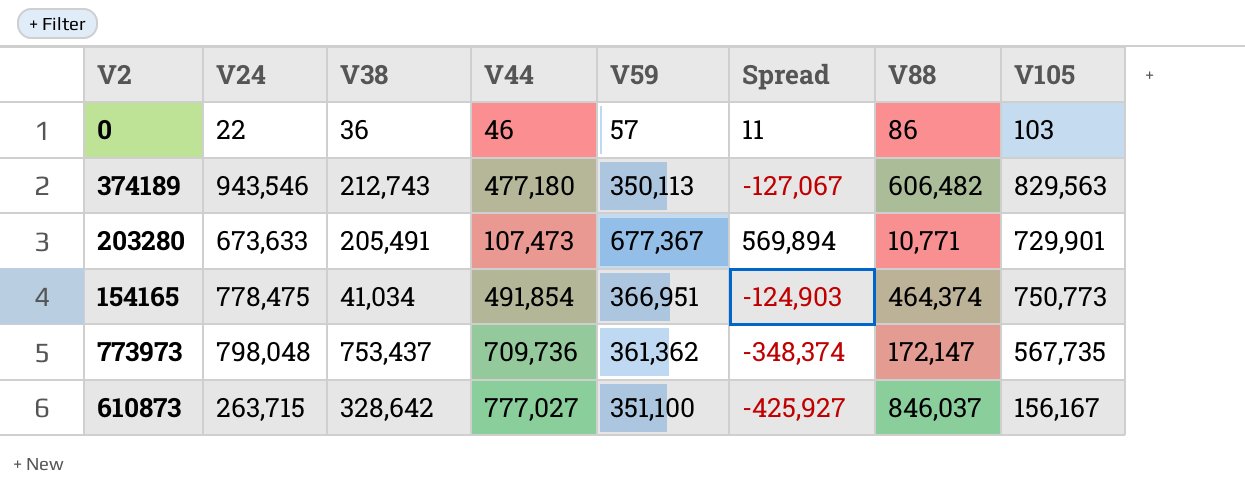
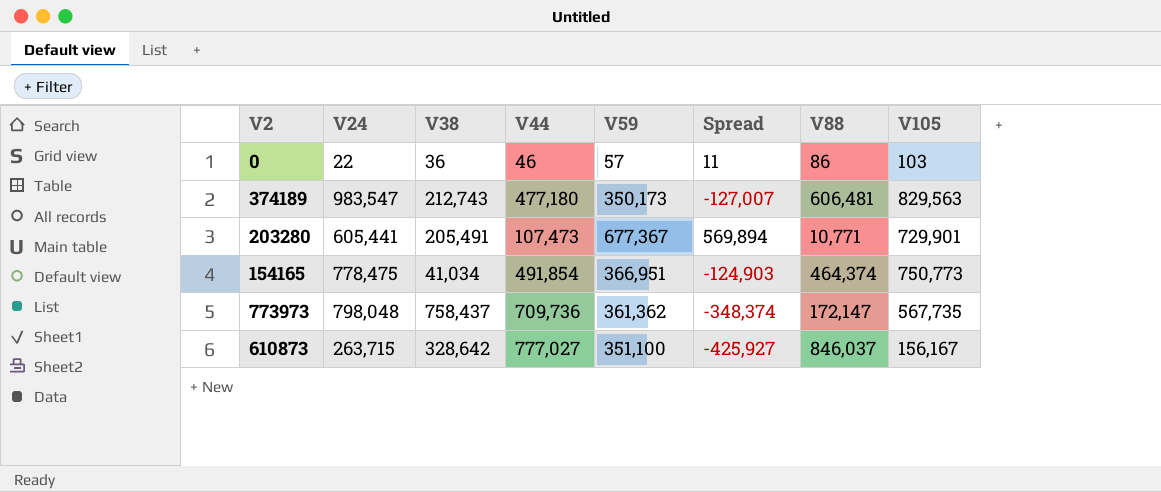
374189 | V24: 943,546 -> 983,547
374189 | V59: 350,113 -> 350,173
374189 | Spread: -127,067 -> -127,007
374189 | V88: 606,482 -> 606,481
203280 | V24: 673,633 -> 605,441
773973 | V38: 753,437 -> 758,437

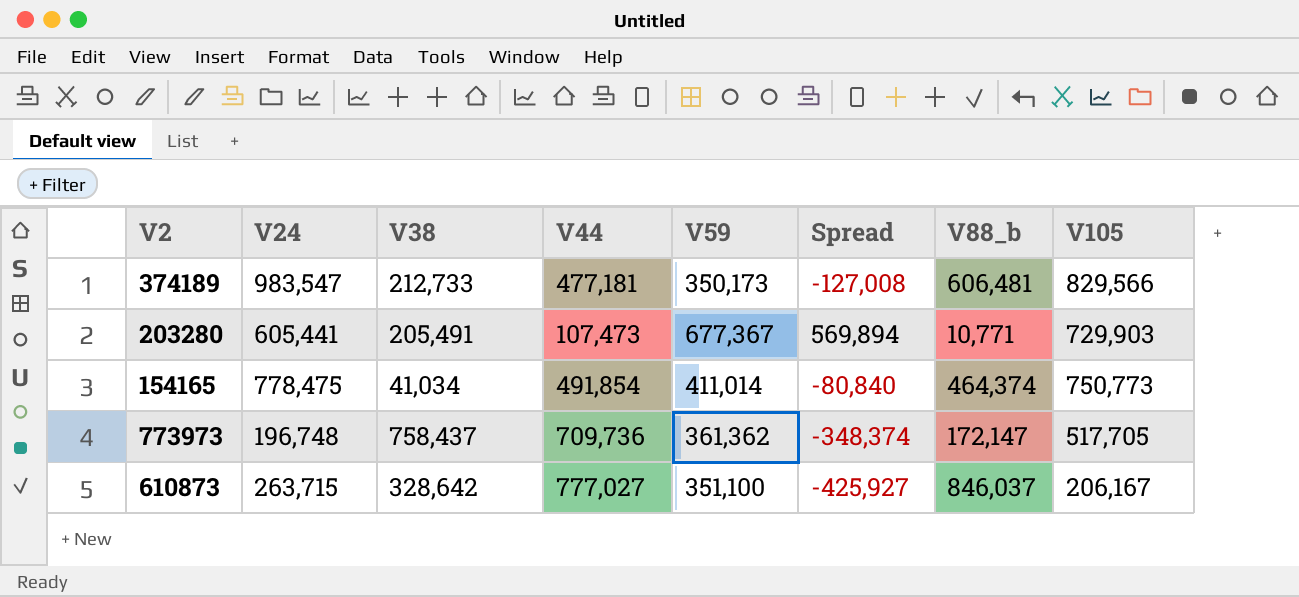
column name: V88 -> V88_b
row 0: 22 | 36 | 46 | 57 | 11 | 86 | 103 -> none
374189 | V38: 212,743 -> 212,733
374189 | V44: 477,180 -> 477,181
374189 | Spread: -127,007 -> -127,008
374189 | V105: 829,563 -> 829,566
203280 | V105: 729,901 -> 729,903
154165 | V59: 366,951 -> 411,014
154165 | Spread: -124,903 -> -80,840
773973 | V24: 798,048 -> 196,748
773973 | V105: 567,735 -> 517,705
610873 | V105: 156,167 -> 206,167

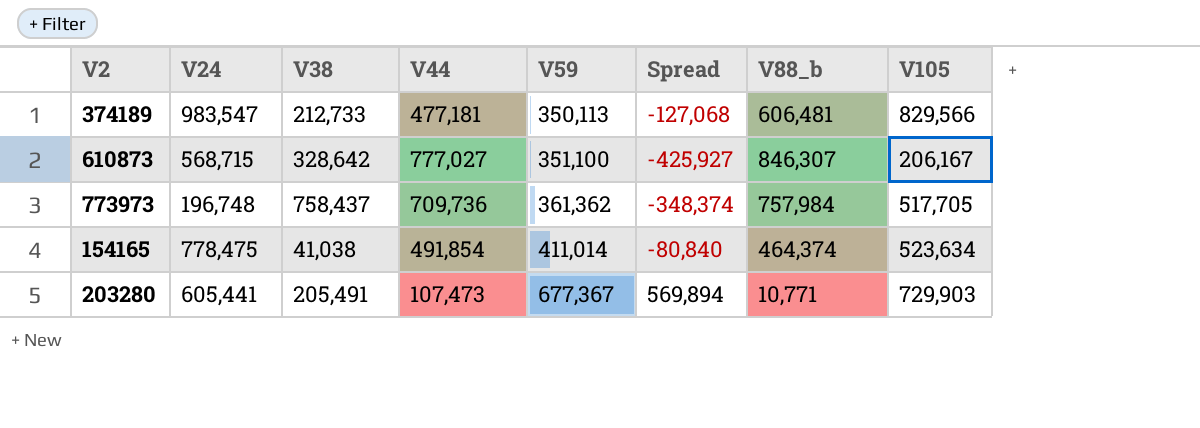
row order: none -> V59 ascending
374189 | V59: 350,173 -> 350,113
374189 | Spread: -127,008 -> -127,068
610873 | V24: 263,715 -> 568,715
610873 | V88_b: 846,037 -> 846,307
773973 | V88_b: 172,147 -> 757,984
154165 | V38: 41,034 -> 41,038
154165 | V105: 750,773 -> 523,634

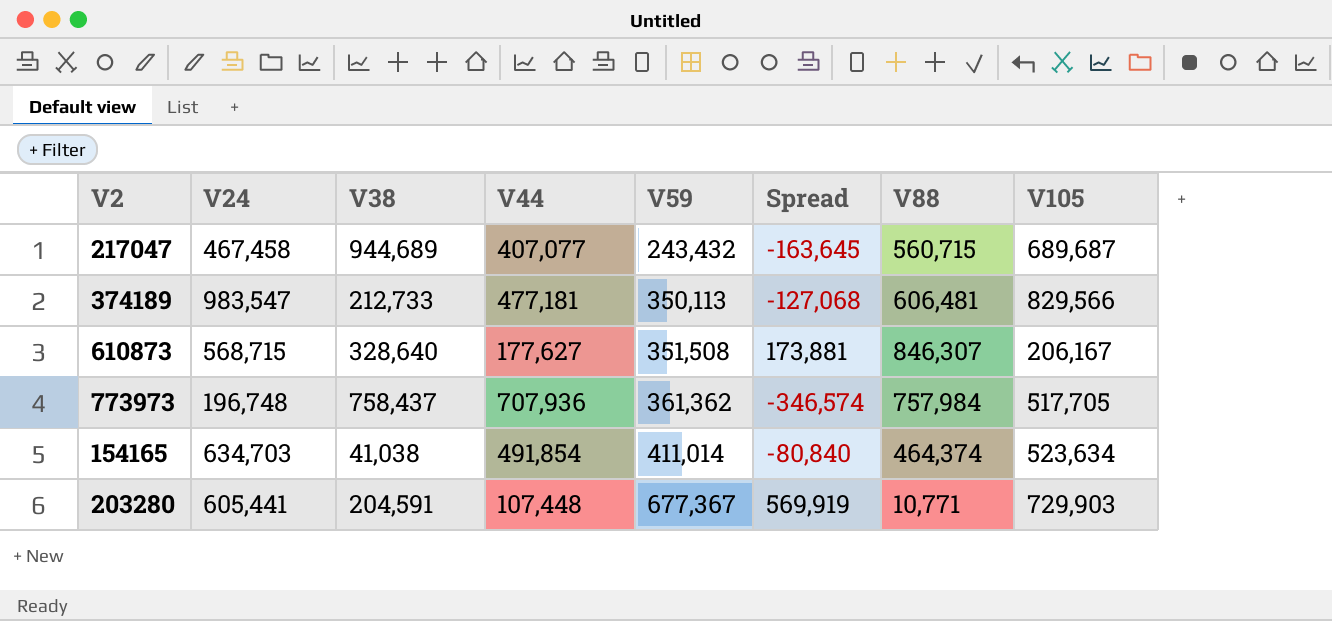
column name: V88_b -> V88
row 217047: none -> 467,458 | 944,689 | 407,077 | 243,432 | -163,645 | 560,715 | 689,687
610873 | V38: 328,642 -> 328,640
610873 | V44: 777,027 -> 177,627
610873 | V59: 351,100 -> 351,508
610873 | Spread: -425,927 -> 173,881
773973 | V44: 709,736 -> 707,936
773973 | Spread: -348,374 -> -346,574
154165 | V24: 778,475 -> 634,703
203280 | V38: 205,491 -> 204,591
203280 | V44: 107,473 -> 107,448
203280 | Spread: 569,894 -> 569,919

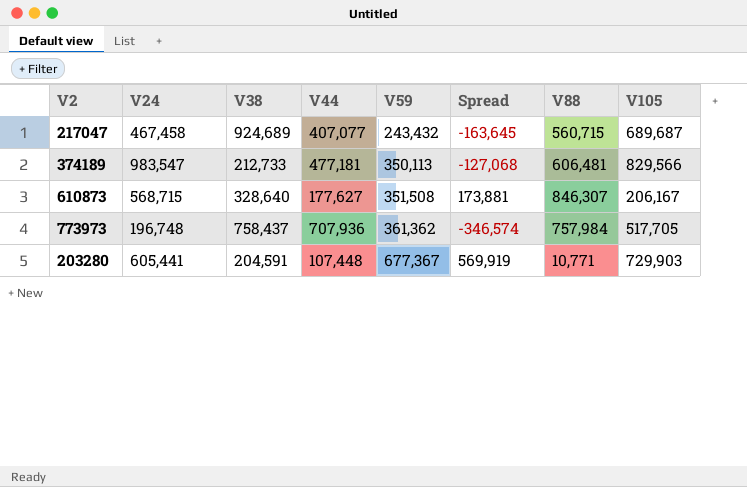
row 154165: 634,703 | 41,038 | 491,854 | 411,014 | -80,840 | 464,374 | 523,634 -> none
217047 | V38: 944,689 -> 924,689

